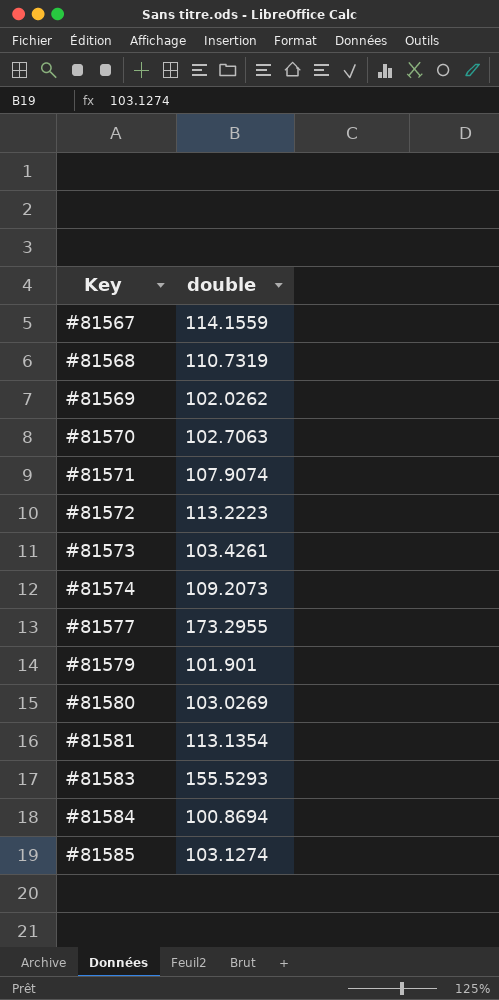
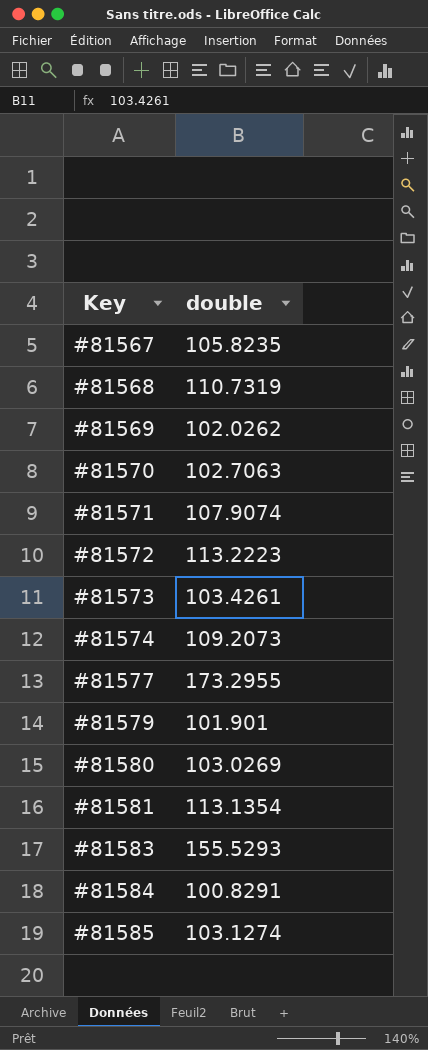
#81567 | double: 114.1559 -> 105.8235
#81584 | double: 100.8694 -> 100.8291

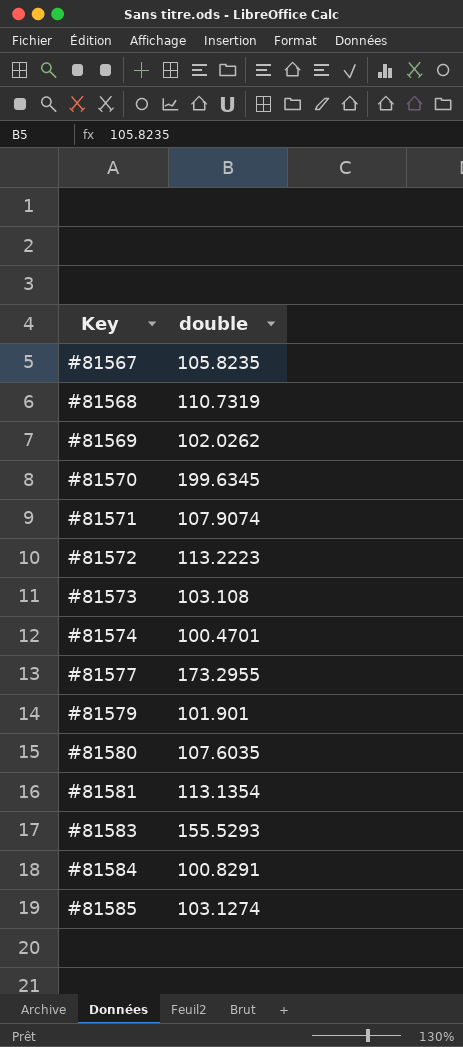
#81570 | double: 102.7063 -> 199.6345
#81573 | double: 103.4261 -> 103.108
#81574 | double: 109.2073 -> 100.4701
#81580 | double: 103.0269 -> 107.6035

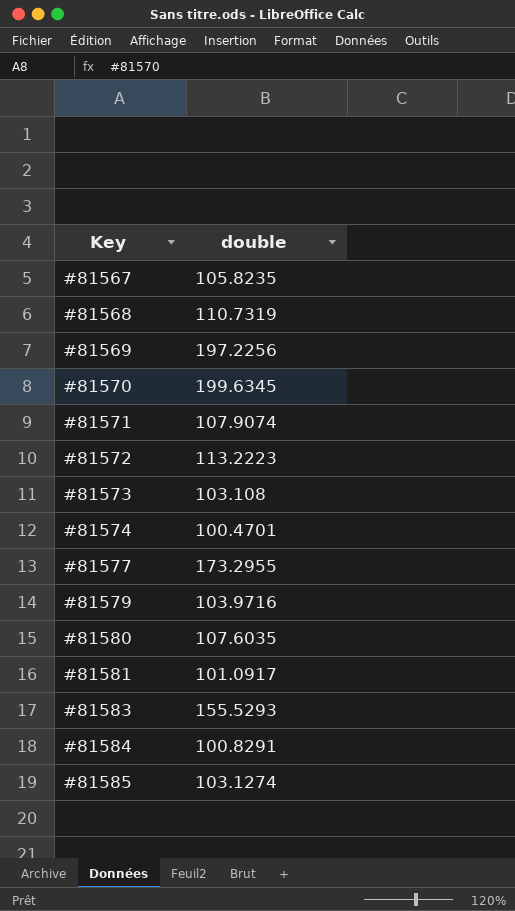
#81569 | double: 102.0262 -> 197.2256
#81579 | double: 101.901 -> 103.9716
#81581 | double: 113.1354 -> 101.0917

